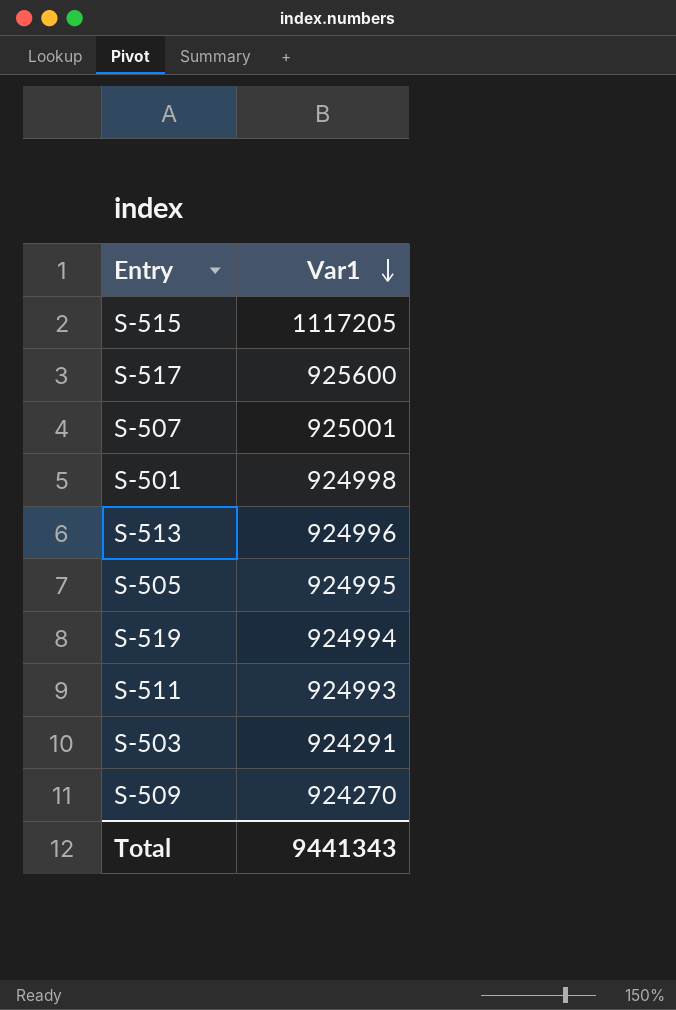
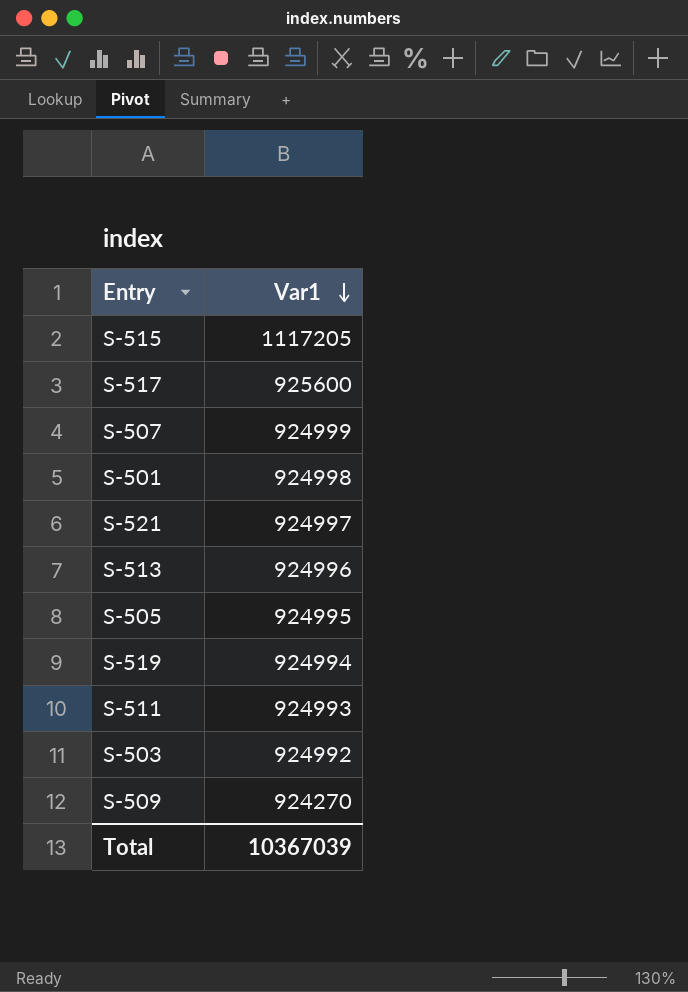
S-507 | Var1: 925001 -> 924999
row S-521: none -> 924997
S-503 | Var1: 924291 -> 924992
Total | Var1: 9441343 -> 10367039

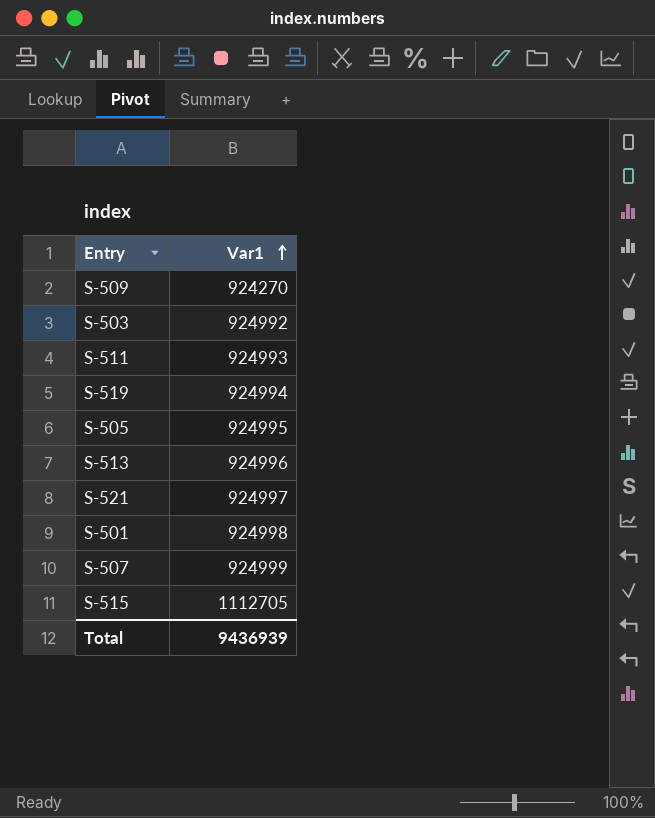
row order: Var1 descending -> Var1 ascending
row S-517: 925600 -> none
S-515 | Var1: 1117205 -> 1112705
Total | Var1: 10367039 -> 9436939

